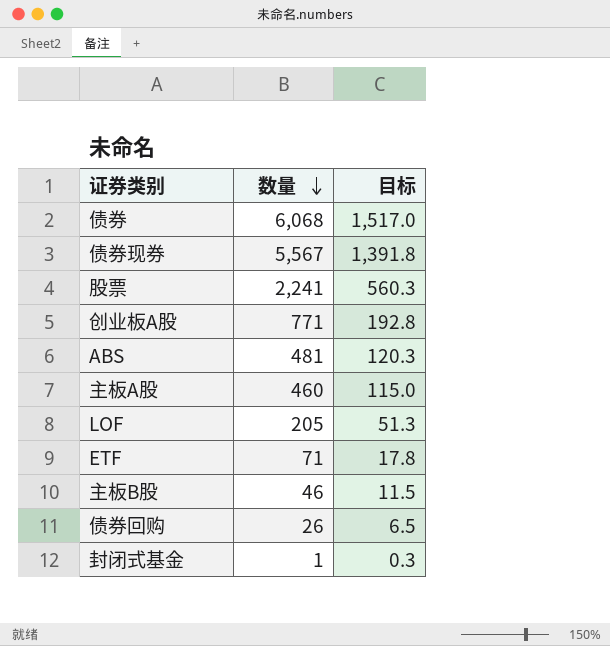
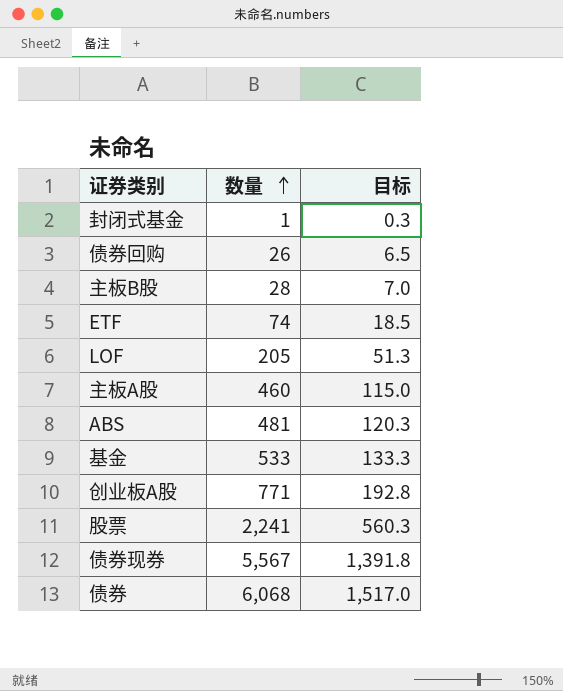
row order: 数量 descending -> 数量 ascending
主板B股 | 数量: 46 -> 28
主板B股 | 目标: 11.5 -> 7.0
ETF | 数量: 71 -> 74
ETF | 目标: 17.8 -> 18.5
row 基金: none -> 533 | 133.3

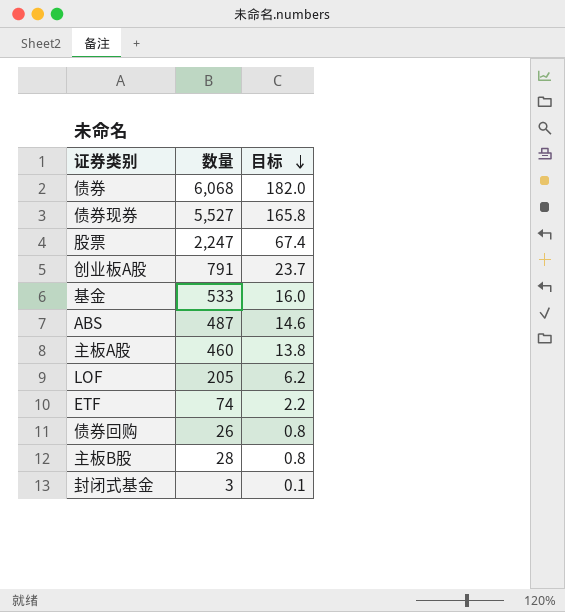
row order: 数量 ascending -> 目标 descending
column 目标 | formula: [数量] * 0.25 -> [数量] * 0.03
债券现券 | 数量: 5,567 -> 5,527
股票 | 数量: 2,241 -> 2,247
创业板A股 | 数量: 771 -> 791
ABS | 数量: 481 -> 487
封闭式基金 | 数量: 1 -> 3

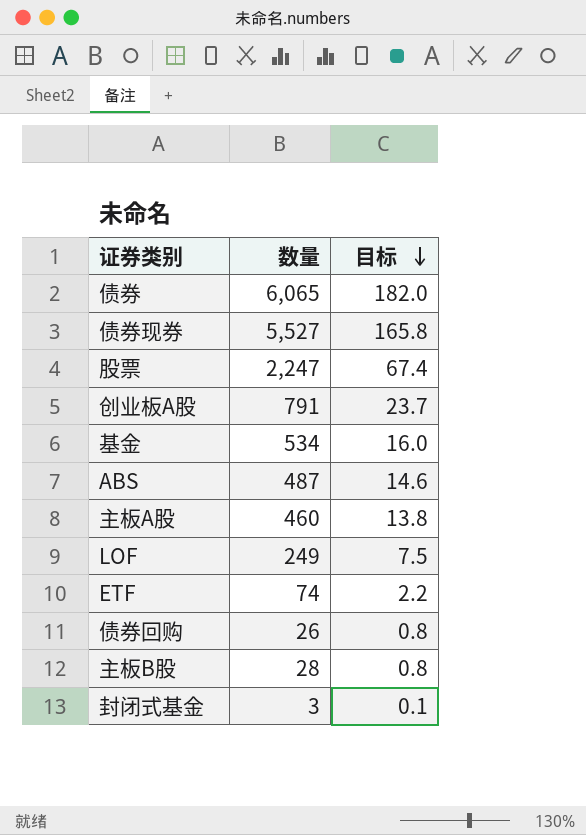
债券 | 数量: 6,068 -> 6,065
基金 | 数量: 533 -> 534
LOF | 数量: 205 -> 249
LOF | 目标: 6.2 -> 7.5

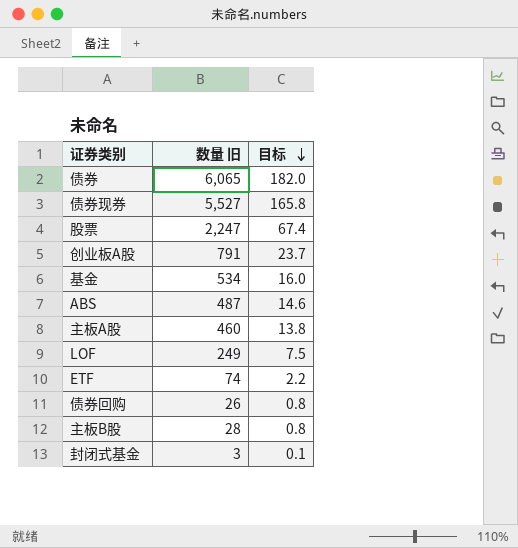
column name: 数量 -> 数量 旧

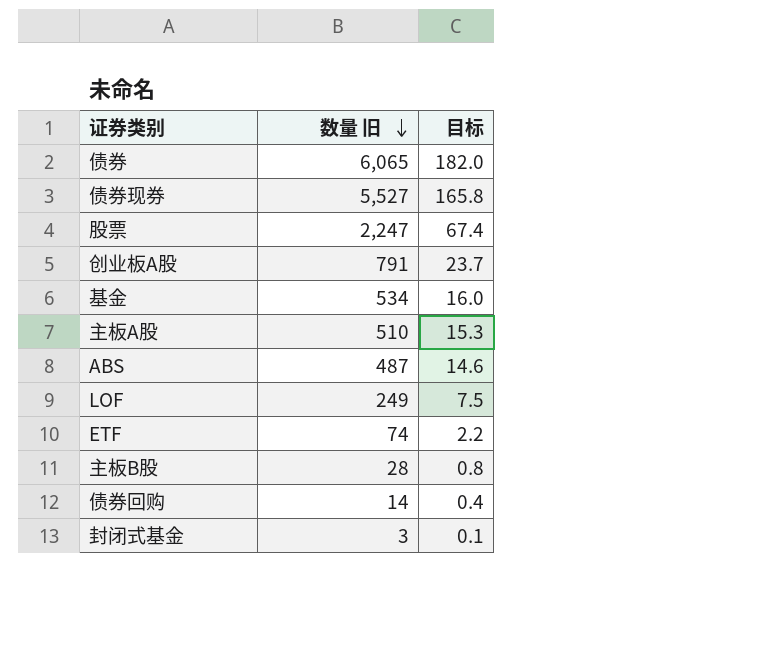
row order: 目标 descending -> 数量 旧 descending
主板A股 | 数量 旧: 460 -> 510
主板A股 | 目标: 13.8 -> 15.3
债券回购 | 数量 旧: 26 -> 14
债券回购 | 目标: 0.8 -> 0.4

